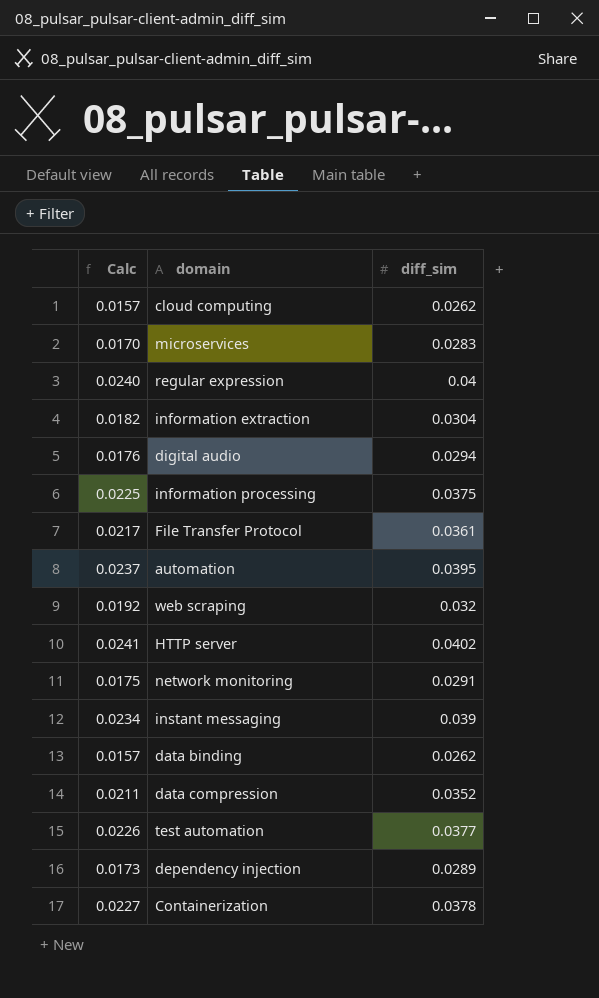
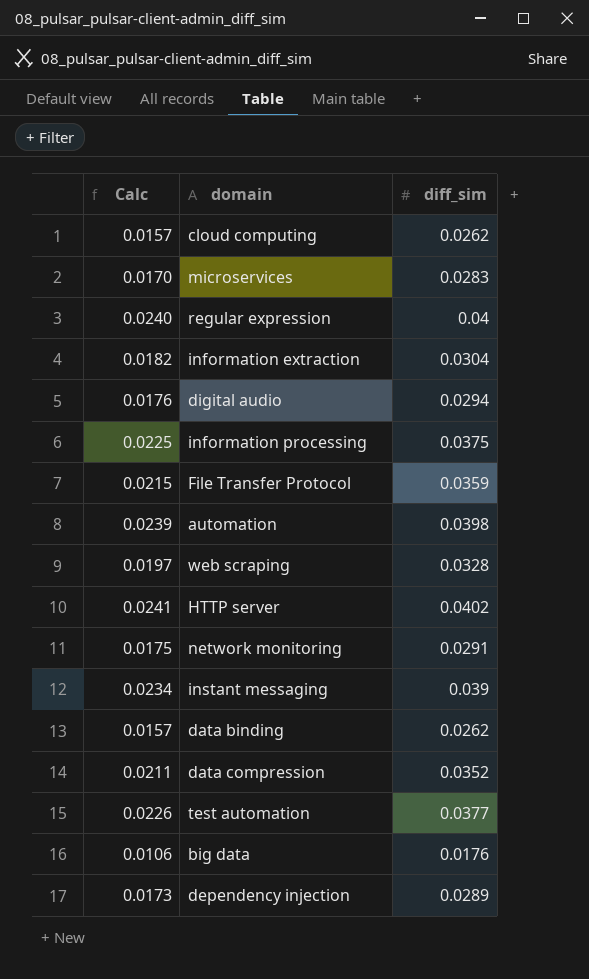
row Containerization: 0.0227 | 0.0378 -> none
File Transfer Protocol | Calc: 0.0217 -> 0.0215
File Transfer Protocol | diff_sim: 0.0361 -> 0.0359
automation | Calc: 0.0237 -> 0.0239
automation | diff_sim: 0.0395 -> 0.0398
web scraping | Calc: 0.0192 -> 0.0197
web scraping | diff_sim: 0.032 -> 0.0328
row big data: none -> 0.0106 | 0.0176

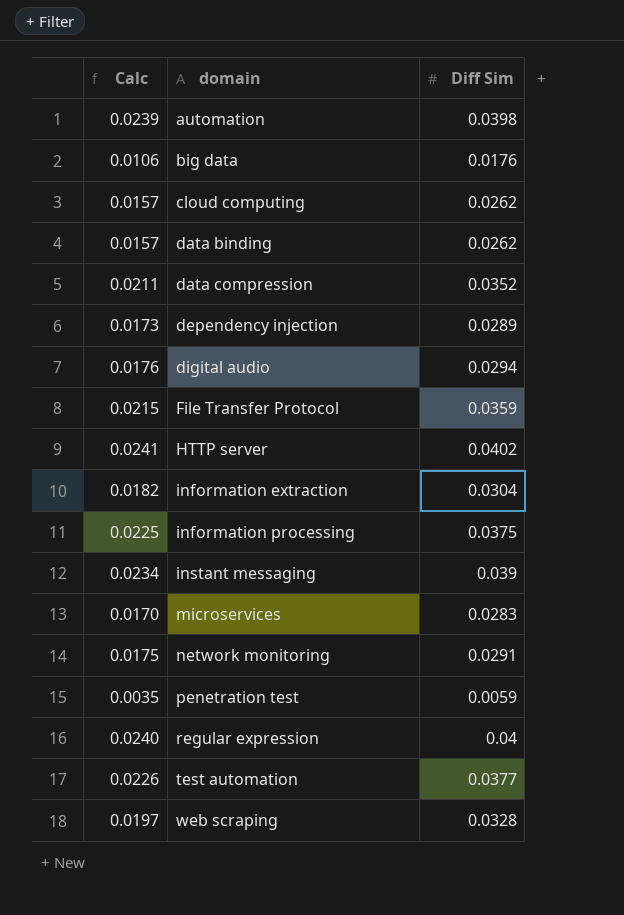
row order: none -> domain ascending
column name: diff_sim -> Diff Sim
row penetration test: none -> 0.0035 | 0.0059

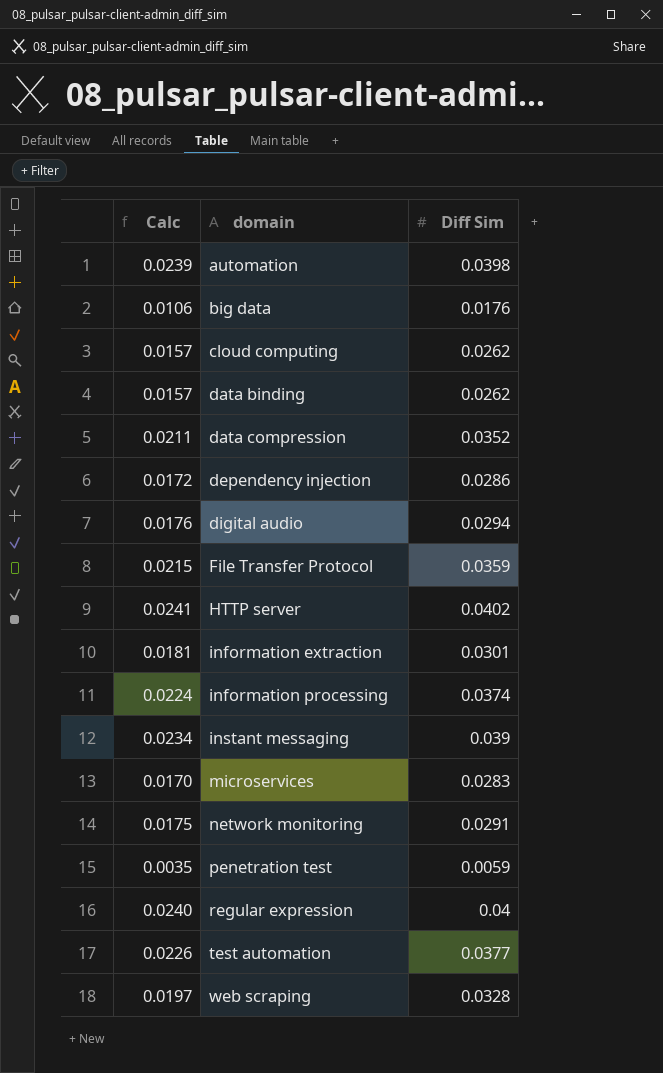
dependency injection | Calc: 0.0173 -> 0.0172
dependency injection | Diff Sim: 0.0289 -> 0.0286
information extraction | Calc: 0.0182 -> 0.0181
information extraction | Diff Sim: 0.0304 -> 0.0301
information processing | Calc: 0.0225 -> 0.0224
information processing | Diff Sim: 0.0375 -> 0.0374

